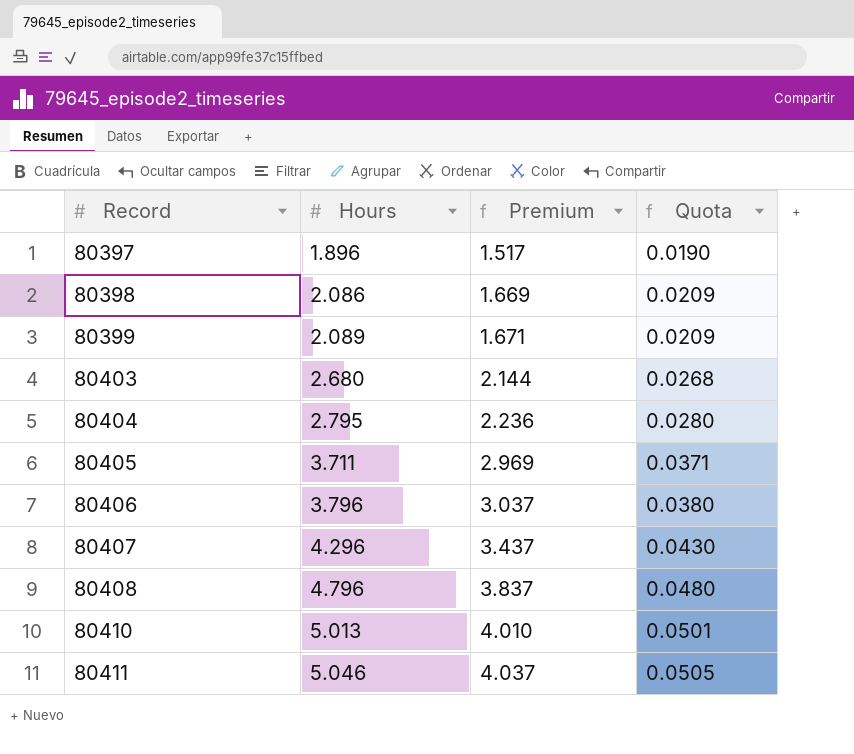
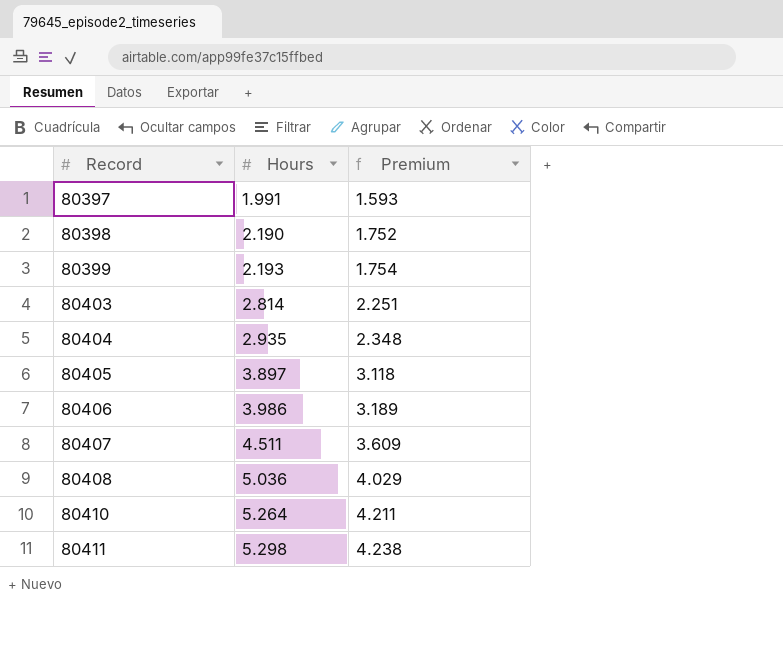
column Quota | formula: [Hours] * 0.01 -> none
80397 | Hours: 1.896 -> 1.991
80397 | Premium: 1.517 -> 1.593
80398 | Hours: 2.086 -> 2.190
80398 | Premium: 1.669 -> 1.752
80399 | Hours: 2.089 -> 2.193
80399 | Premium: 1.671 -> 1.754
80403 | Hours: 2.680 -> 2.814
80403 | Premium: 2.144 -> 2.251
80404 | Hours: 2.795 -> 2.935
80404 | Premium: 2.236 -> 2.348
80405 | Hours: 3.711 -> 3.897
80405 | Premium: 2.969 -> 3.118
80406 | Hours: 3.796 -> 3.986
80406 | Premium: 3.037 -> 3.189
80407 | Hours: 4.296 -> 4.511
80407 | Premium: 3.437 -> 3.609
80408 | Hours: 4.796 -> 5.036
80408 | Premium: 3.837 -> 4.029
80410 | Hours: 5.013 -> 5.264
80410 | Premium: 4.010 -> 4.211
80411 | Hours: 5.046 -> 5.298
80411 | Premium: 4.037 -> 4.238

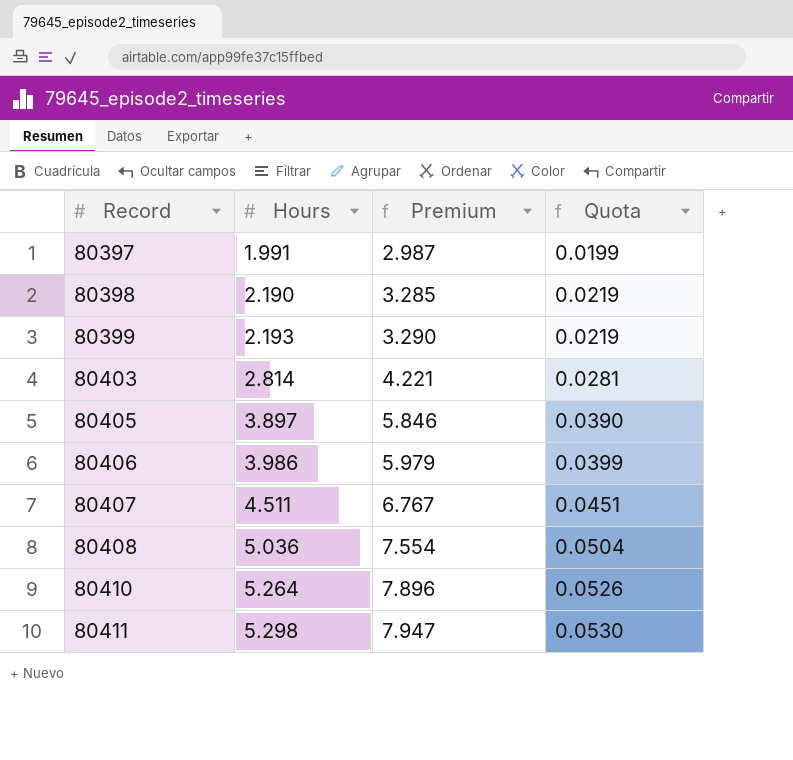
column Premium | formula: [Hours] * 0.8 -> [Hours] * 1.5
column Quota | formula: none -> [Hours] * 0.01
row 80404: 2.935 | 2.348 -> none

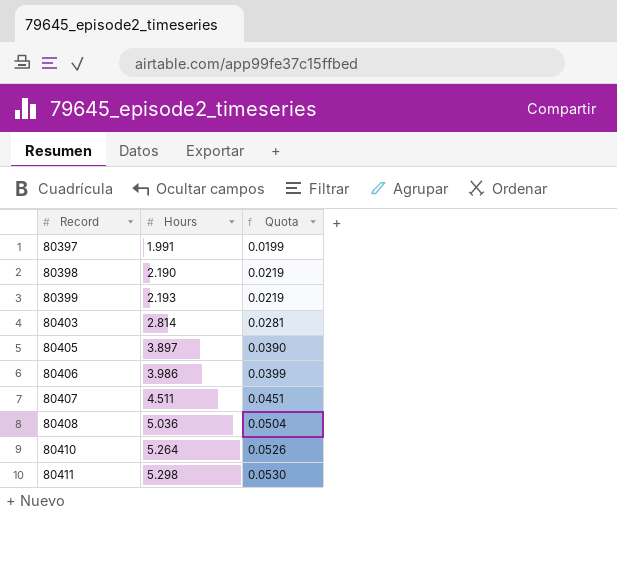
column Premium | formula: [Hours] * 1.5 -> none

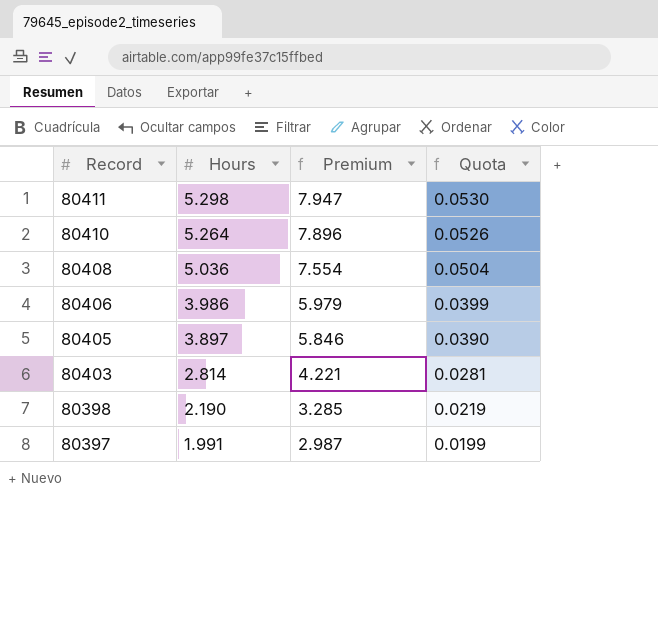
row order: Record ascending -> Record descending
column Premium | formula: none -> [Hours] * 1.5
row 80399: 2.193 | 0.0219 -> none
row 80407: 4.511 | 0.0451 -> none

